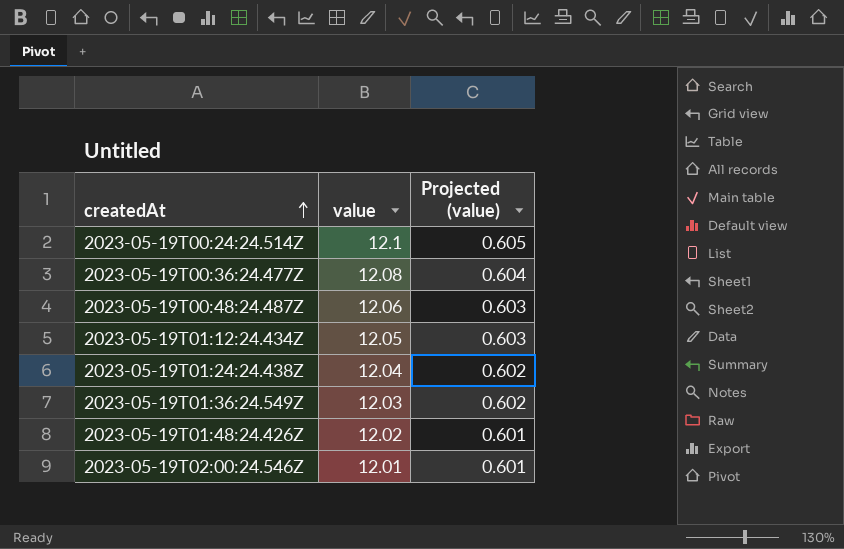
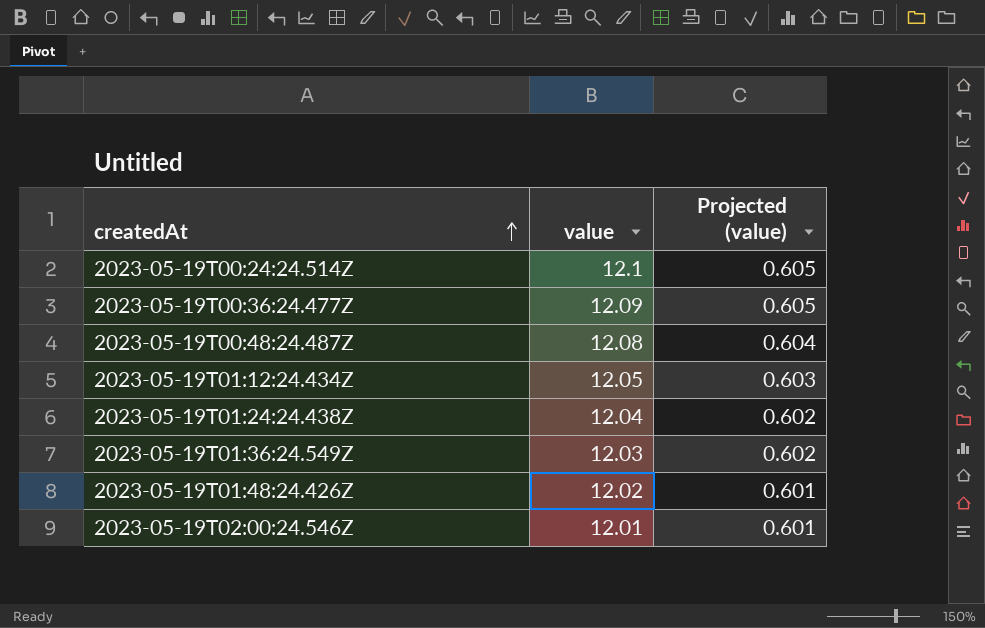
2023-05-19T00:36:24.477Z | value: 12.08 -> 12.09
2023-05-19T00:36:24.477Z | Projected (value): 0.604 -> 0.605
2023-05-19T00:48:24.487Z | value: 12.06 -> 12.08
2023-05-19T00:48:24.487Z | Projected (value): 0.603 -> 0.604

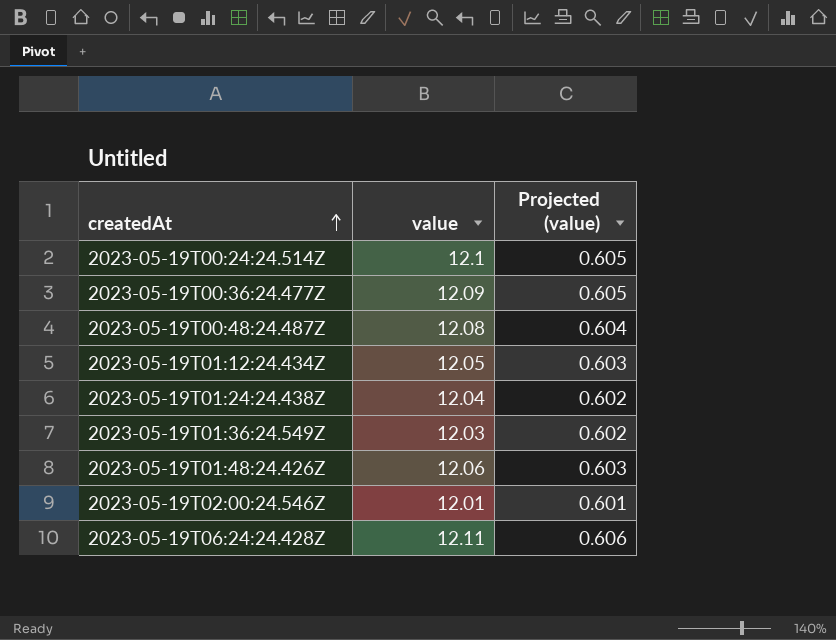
2023-05-19T01:48:24.426Z | value: 12.02 -> 12.06
2023-05-19T01:48:24.426Z | Projected (value): 0.601 -> 0.603
row 2023-05-19T06:24:24.428Z: none -> 12.11 | 0.606

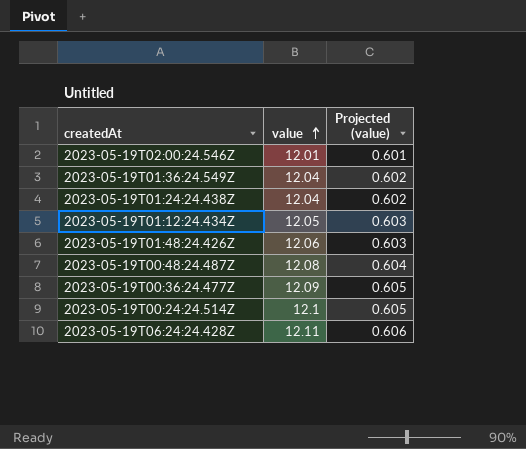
row order: createdAt ascending -> value ascending
2023-05-19T01:36:24.549Z | value: 12.03 -> 12.04

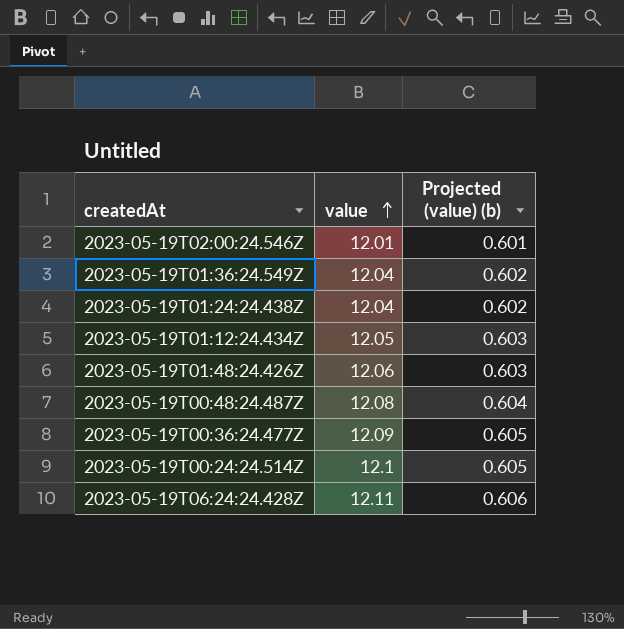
column name: Projected (value) -> Projected (value) (b)

